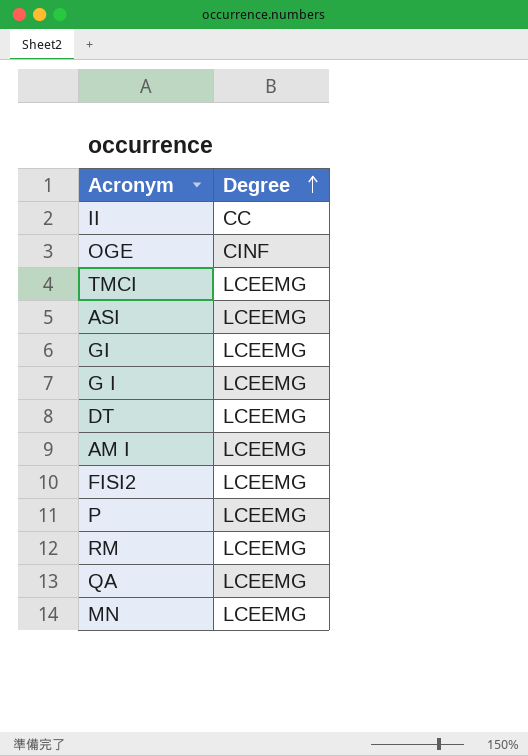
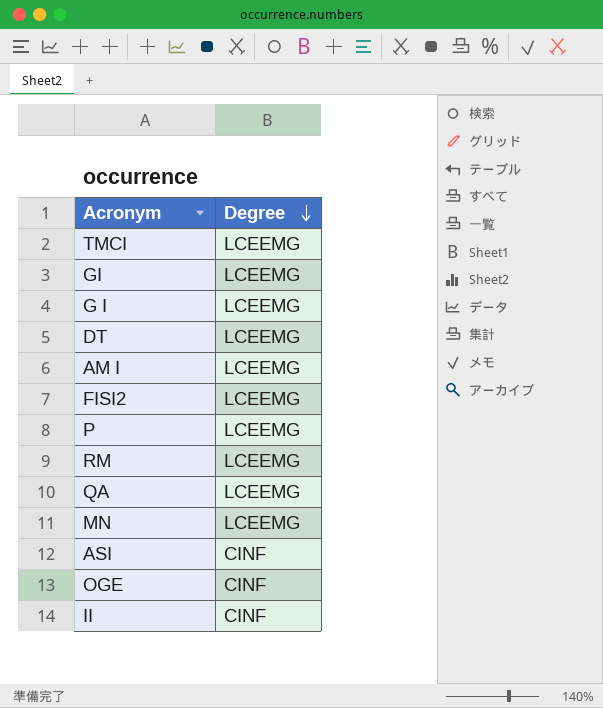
row order: Degree ascending -> Degree descending
ASI | Degree: LCEEMG -> CINF
II | Degree: CC -> CINF

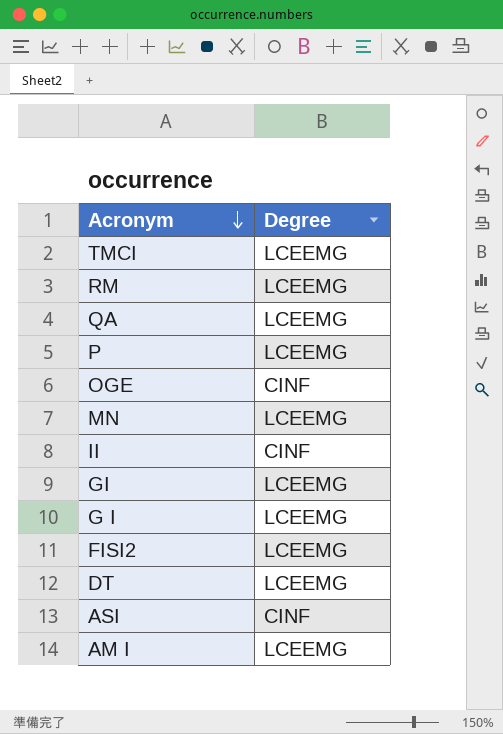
row order: Degree descending -> Acronym descending

